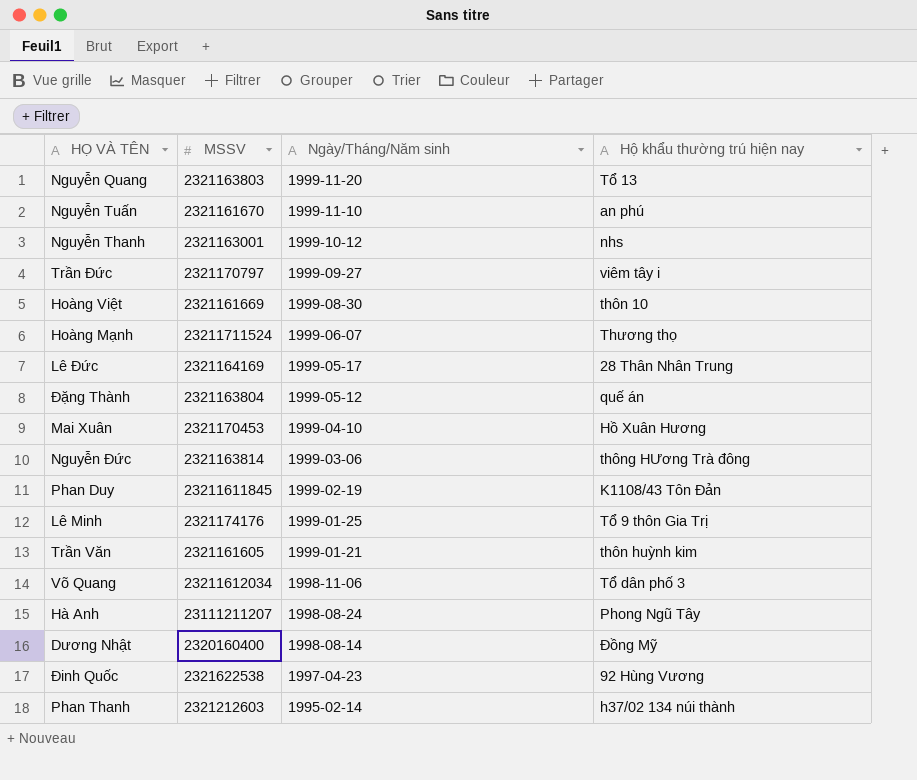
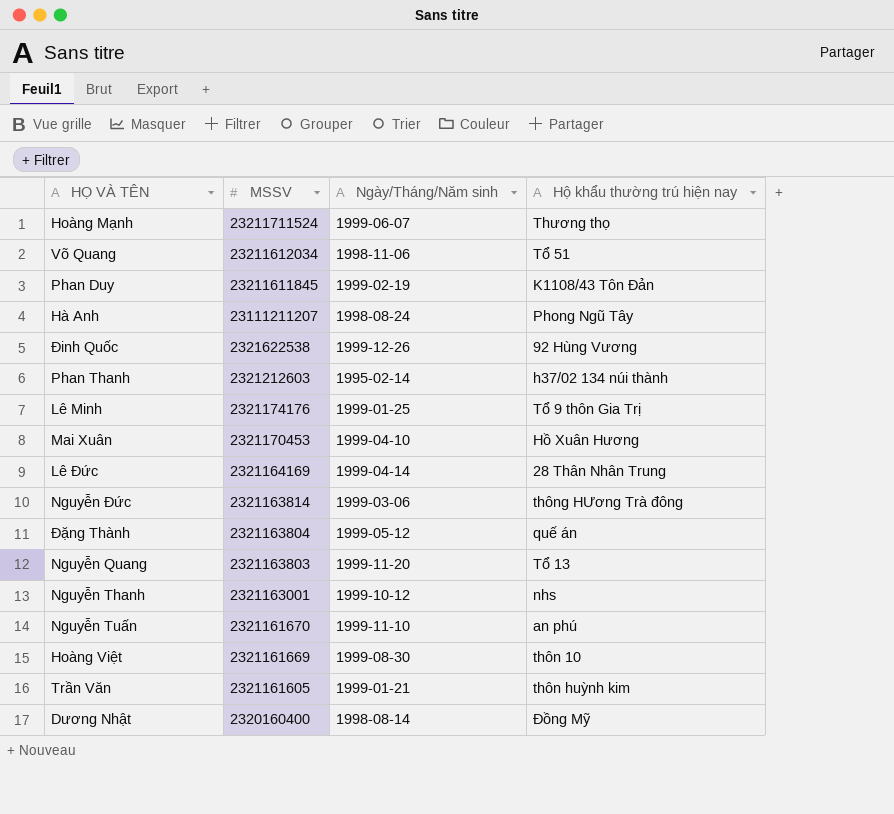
row order: Ngày/Tháng/Năm sinh descending -> MSSV descending
row Trần Đức: 2321170797 | 1999-09-27 | viêm tây i -> none
Võ Quang | Hộ khẩu thường trú hiện nay: Tổ dân phố 3 -> Tổ 51
Đinh Quốc | Ngày/Tháng/Năm sinh: 1997-04-23 -> 1999-12-26
Lê Đức | Ngày/Tháng/Năm sinh: 1999-05-17 -> 1999-04-14

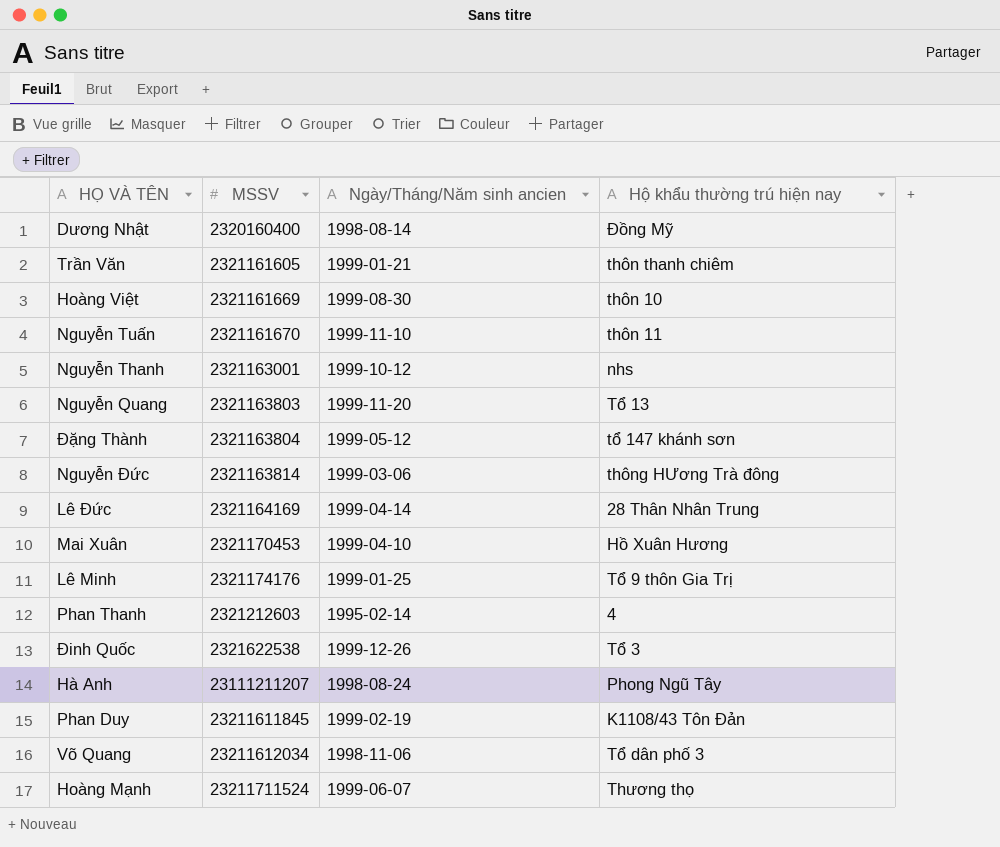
row order: MSSV descending -> MSSV ascending
column name: Ngày/Tháng/Năm sinh -> Ngày/Tháng/Năm sinh ancien
Trần Văn | Hộ khẩu thường trú hiện nay: thôn huỳnh kim -> thôn thanh chiêm
Nguyễn Tuấn | Hộ khẩu thường trú hiện nay: an phú -> thôn 11
Đặng Thành | Hộ khẩu thường trú hiện nay: quế án -> tổ 147 khánh sơn
Phan Thanh | Hộ khẩu thường trú hiện nay: h37/02 134 núi thành -> 4
Đinh Quốc | Hộ khẩu thường trú hiện nay: 92 Hùng Vương -> Tổ 3
Võ Quang | Hộ khẩu thường trú hiện nay: Tổ 51 -> Tổ dân phố 3

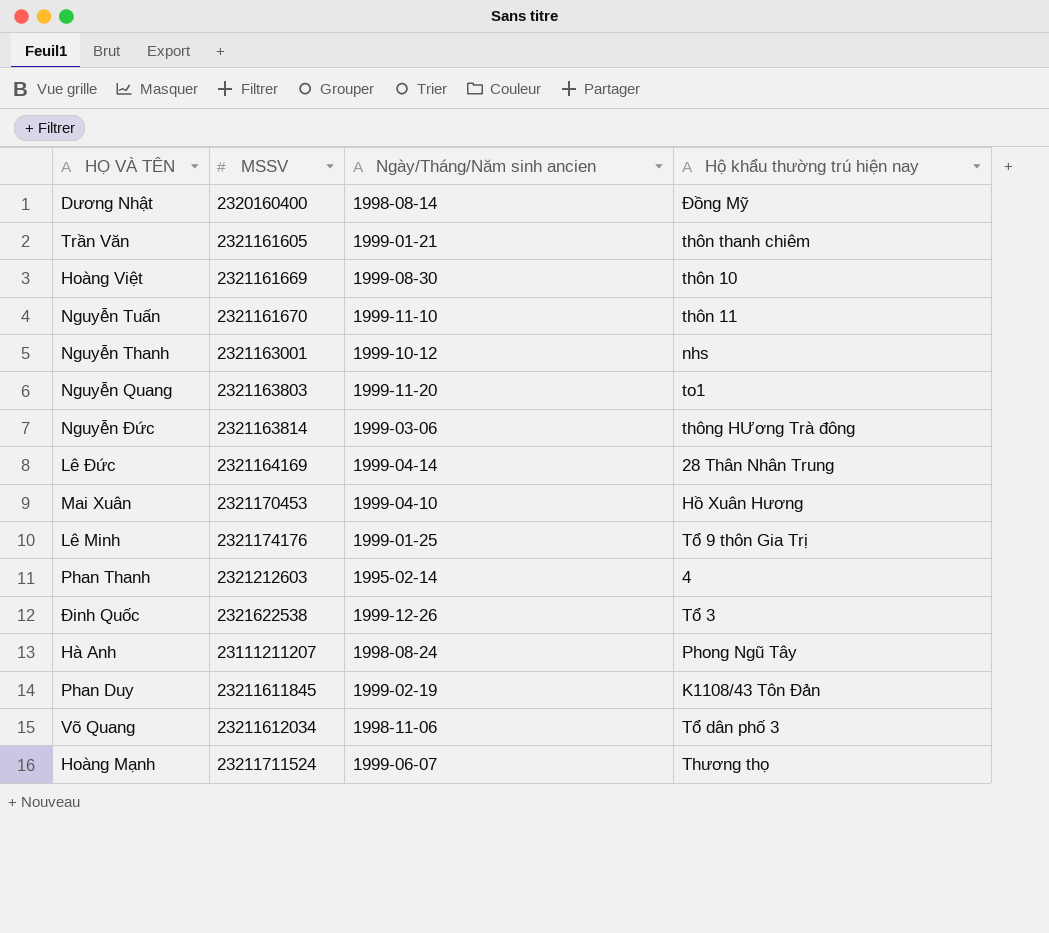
row Đặng Thành: 2321163804 | 1999-05-12 | tổ 147 khánh sơn -> none
Nguyễn Quang | Hộ khẩu thường trú hiện nay: Tổ 13 -> to1

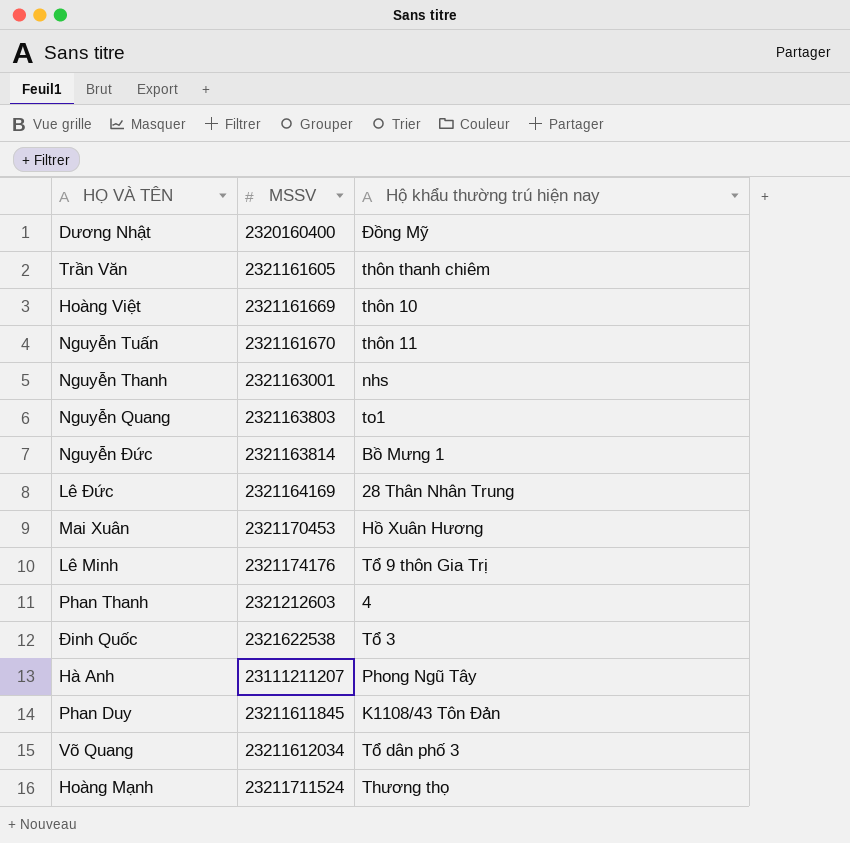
column Ngày/Tháng/Năm sinh ancien | position: 3 -> none
Nguyễn Đức | Hộ khẩu thường trú hiện nay: thông HƯơng Trà đông -> Bồ Mưng 1

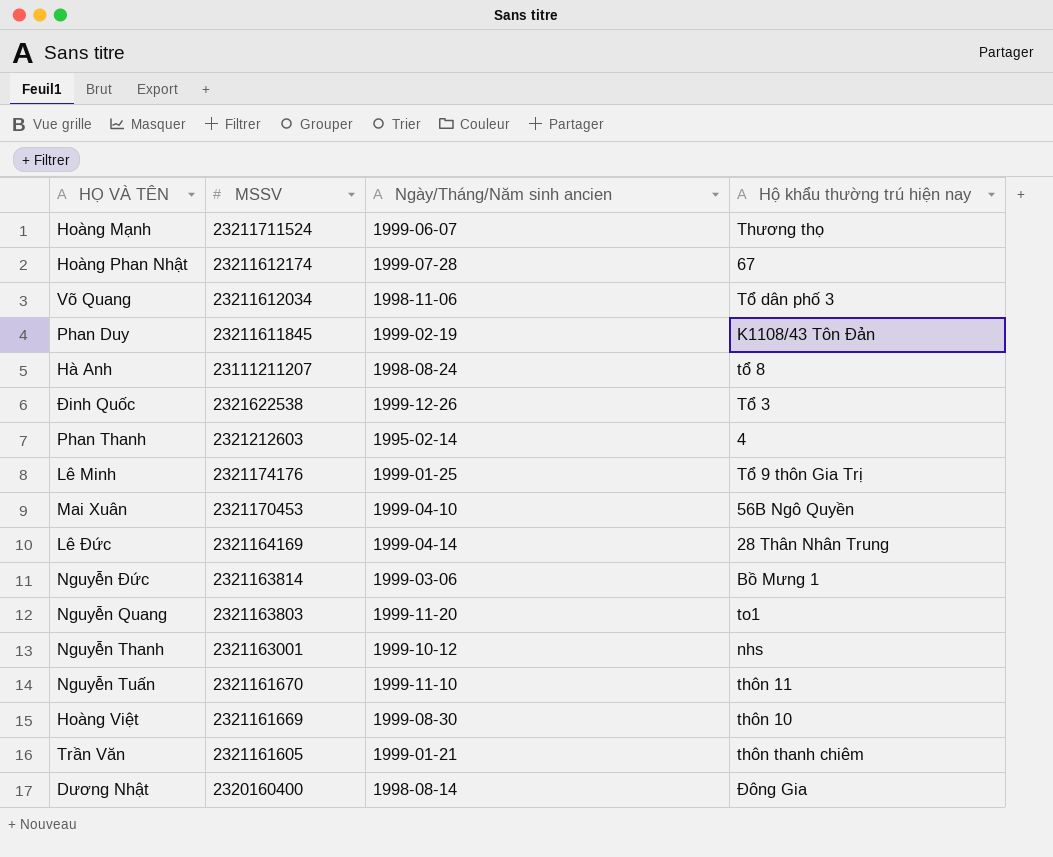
row order: MSSV ascending -> MSSV descending
column Ngày/Tháng/Năm sinh ancien | position: none -> 3
row Hoàng Phan Nhật: none -> 23211612174 | 1999-07-28 | 67
Hà Anh | Hộ khẩu thường trú hiện nay: Phong Ngũ Tây -> tổ 8
Mai Xuân | Hộ khẩu thường trú hiện nay: Hồ Xuân Hương -> 56B Ngô Quyền
Dương Nhật | Hộ khẩu thường trú hiện nay: Đồng Mỹ -> Đông Gia

